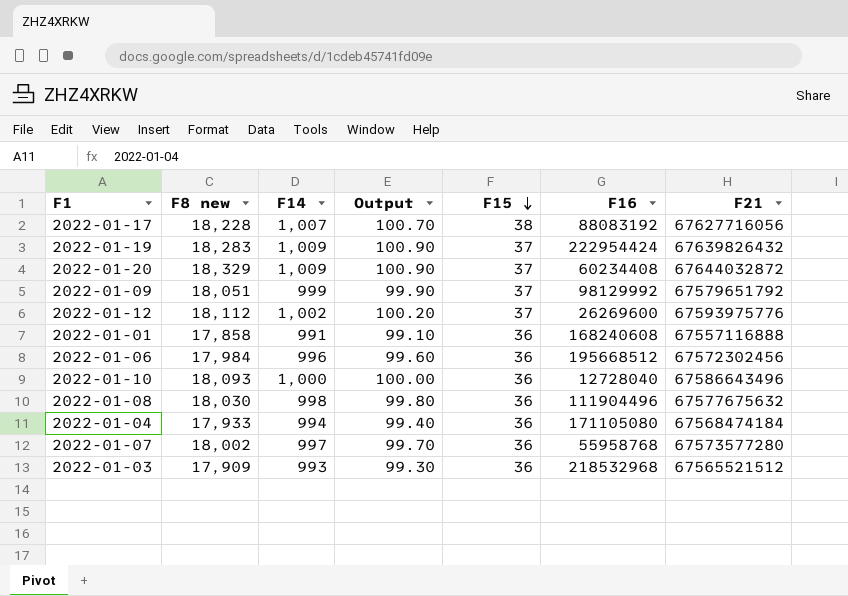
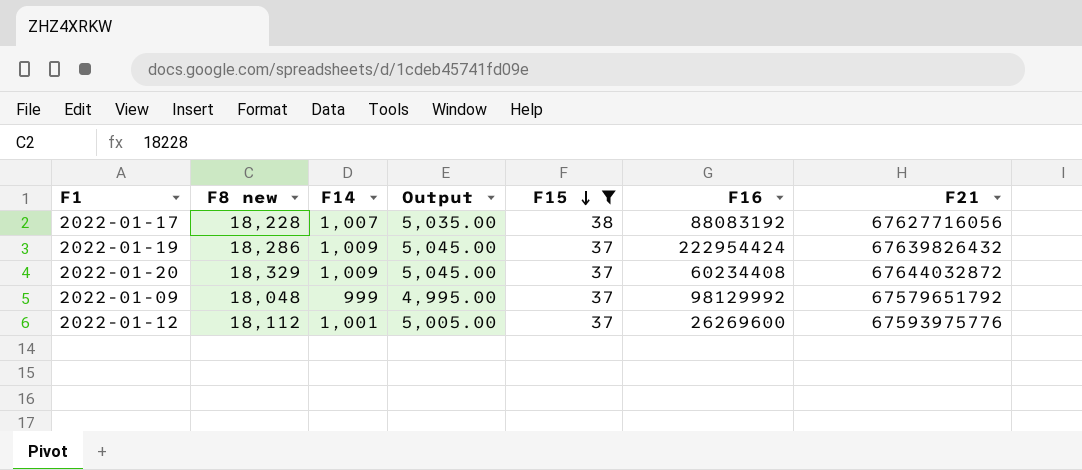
filter: none -> F15 != 36
column Output | formula: [F14] * 0.1 -> [F14] * 5
2022-01-19 | F8 new: 18,283 -> 18,286
2022-01-09 | F8 new: 18,051 -> 18,048
2022-01-12 | F14: 1,002 -> 1,001

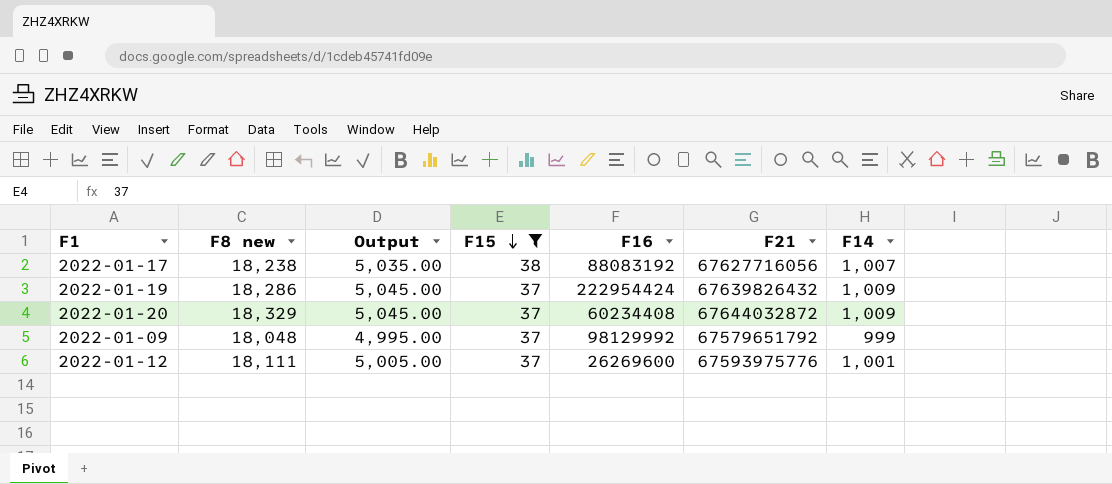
column F14 | position: 3 -> 7
2022-01-17 | F8 new: 18,228 -> 18,238
2022-01-12 | F8 new: 18,112 -> 18,111

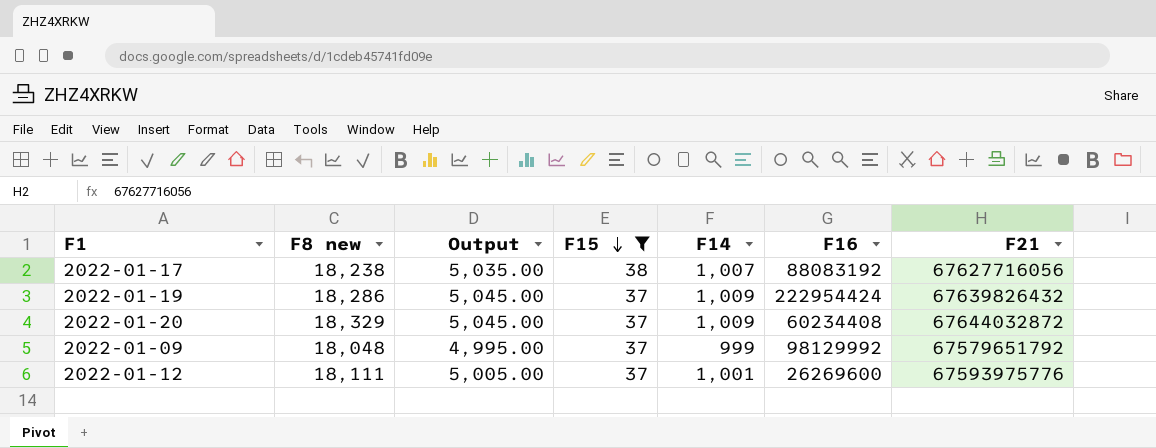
column F14 | position: 7 -> 5

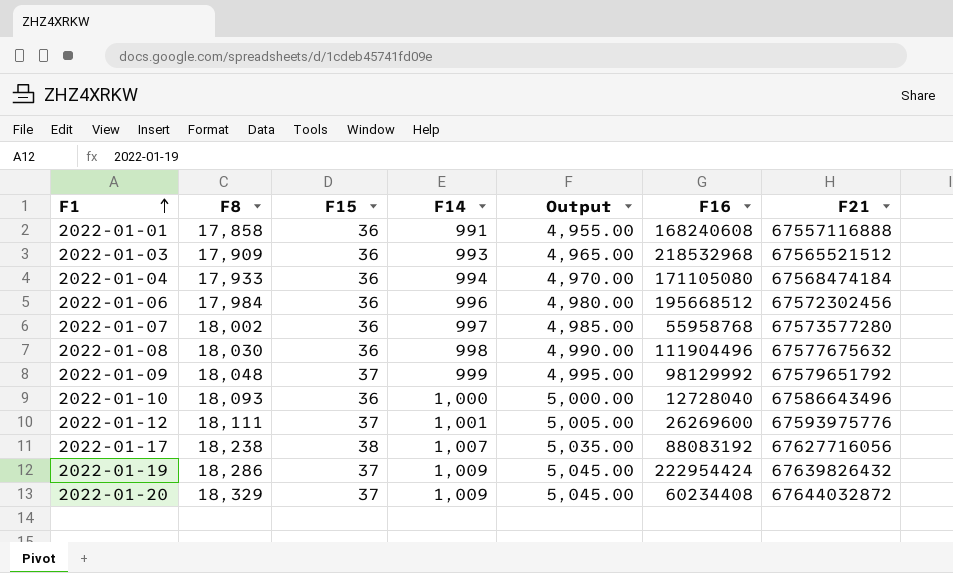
filter: F15 != 36 -> none
row order: F15 descending -> F1 ascending
column name: F8 new -> F8
column Output | position: 3 -> 5

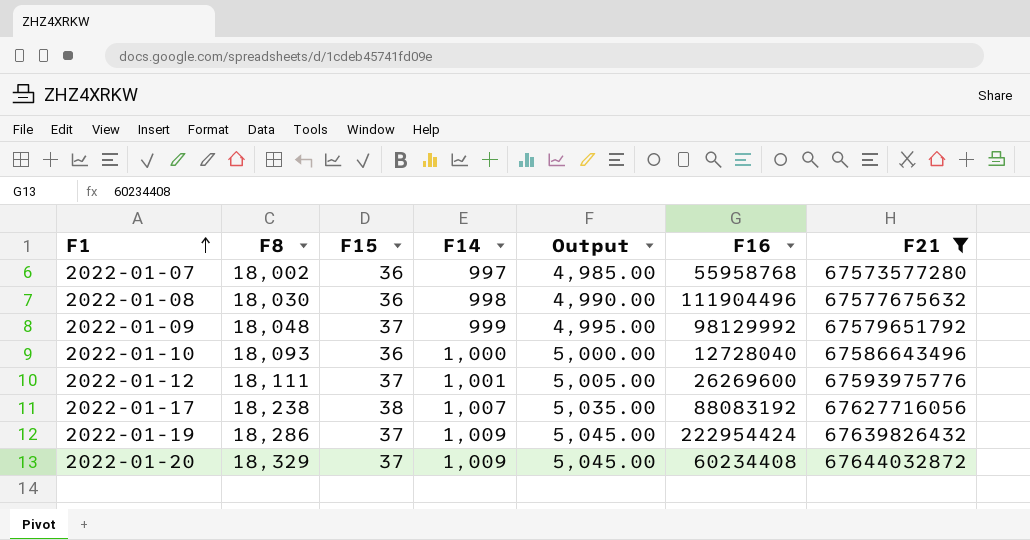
filter: none -> F21 >= 67573577280

